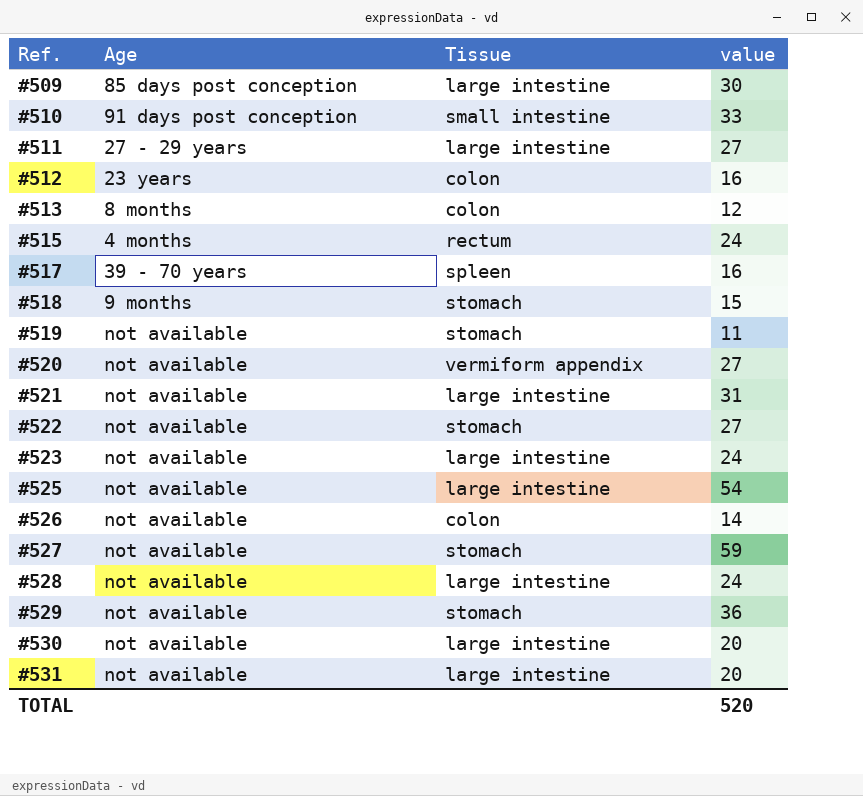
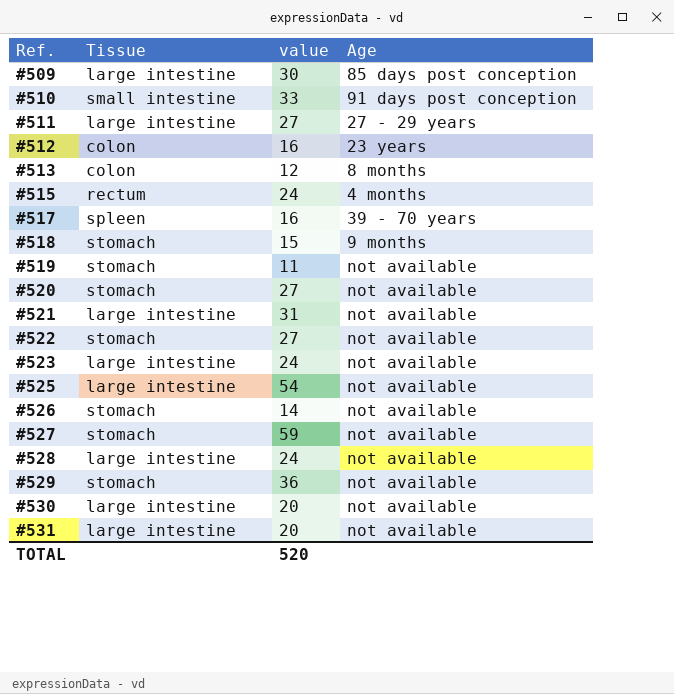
column Age | position: 2 -> 4
#520 | Tissue: vermiform appendix -> stomach
#526 | Tissue: colon -> stomach

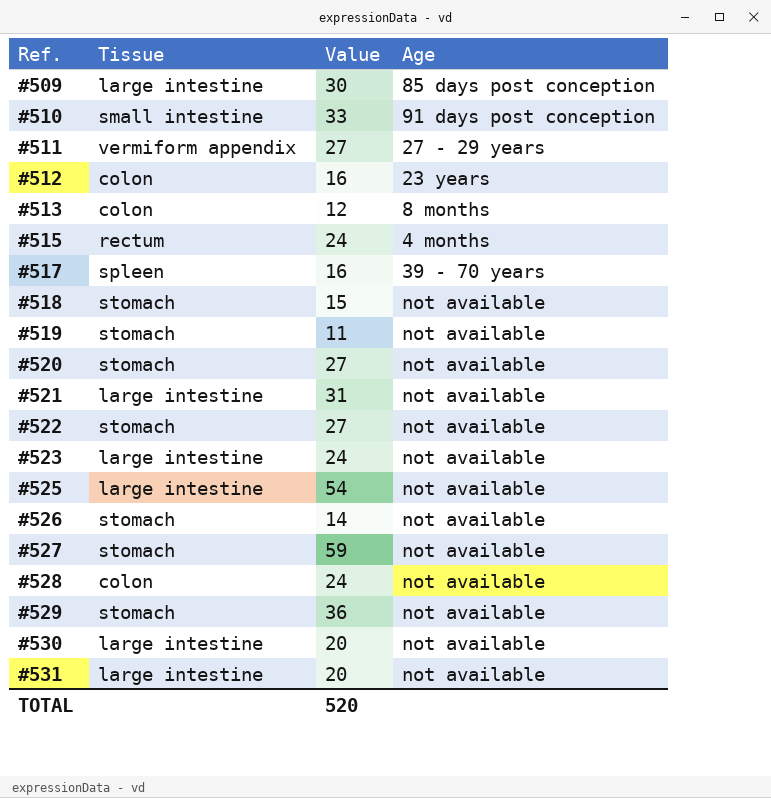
column name: value -> Value
#511 | Tissue: large intestine -> vermiform appendix
#518 | Age: 9 months -> not available
#528 | Tissue: large intestine -> colon

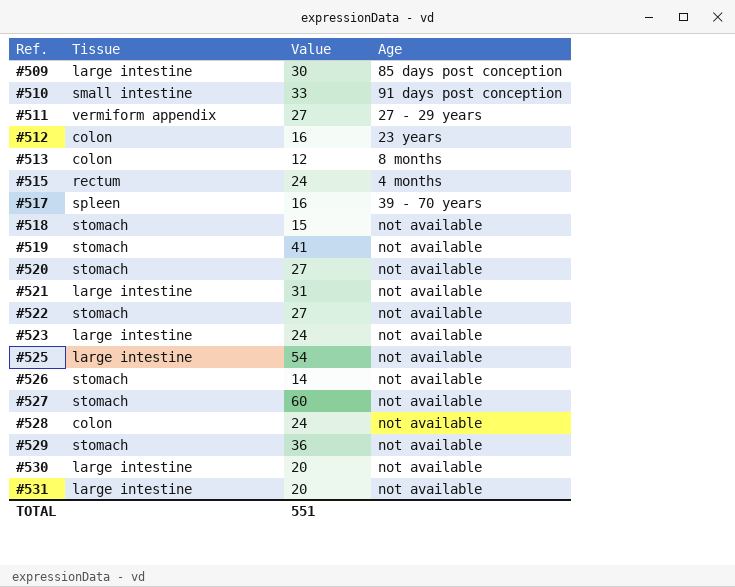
#519 | Value: 11 -> 41
#527 | Value: 59 -> 60
TOTAL | Value: 520 -> 551

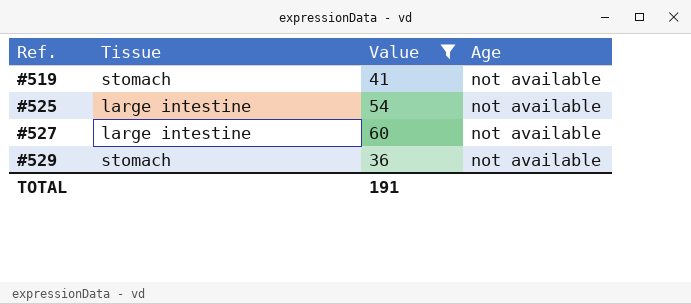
filter: none -> Value >= 36
#527 | Tissue: stomach -> large intestine
TOTAL | Value: 551 -> 191

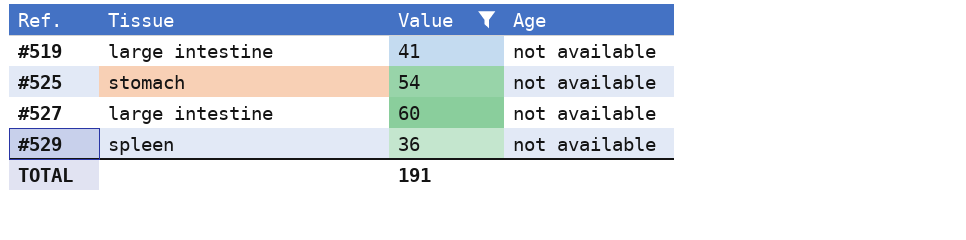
#519 | Tissue: stomach -> large intestine
#525 | Tissue: large intestine -> stomach
#529 | Tissue: stomach -> spleen

